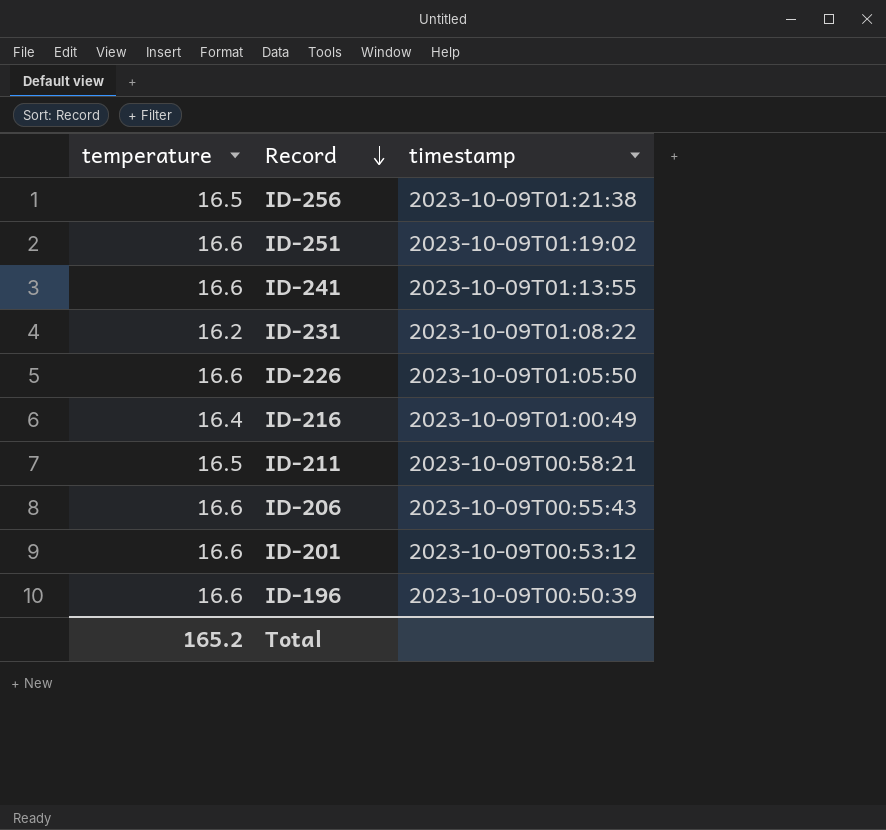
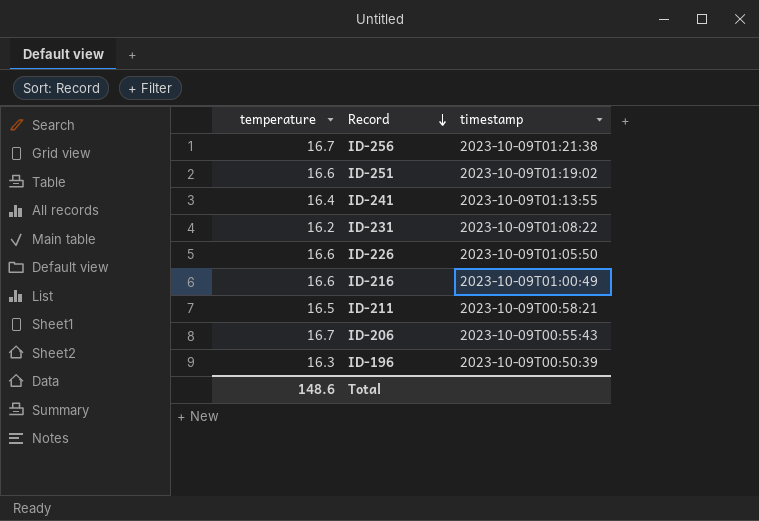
row ID-201: 16.6 | 2023-10-09T00:53:12 -> none
ID-256 | temperature: 16.5 -> 16.7
ID-241 | temperature: 16.6 -> 16.4
ID-216 | temperature: 16.4 -> 16.6
ID-206 | temperature: 16.6 -> 16.7
ID-196 | temperature: 16.6 -> 16.3
Total | temperature: 165.2 -> 148.6

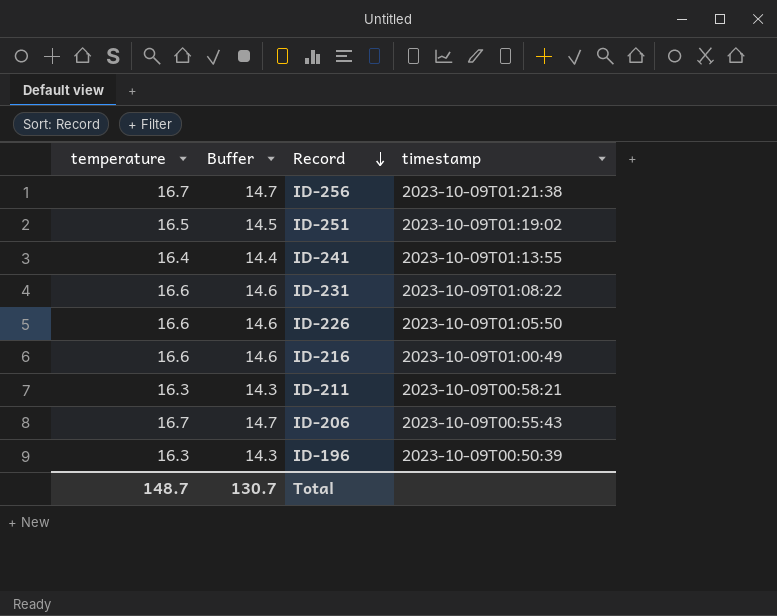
column Buffer | formula: none -> [temperature] - 2
ID-251 | temperature: 16.6 -> 16.5
ID-231 | temperature: 16.2 -> 16.6
ID-211 | temperature: 16.5 -> 16.3
Total | temperature: 148.6 -> 148.7

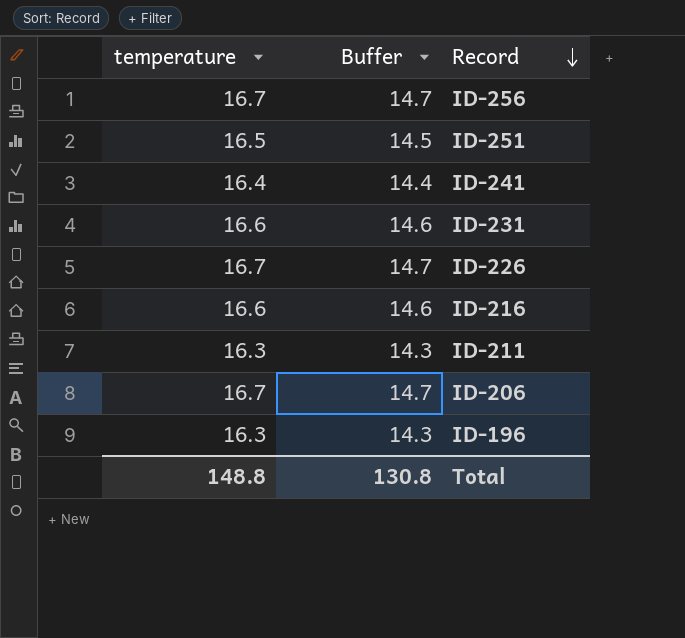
column timestamp | position: 4 -> none
ID-226 | temperature: 16.6 -> 16.7
ID-226 | Buffer: 14.6 -> 14.7
Total | temperature: 148.7 -> 148.8
Total | Buffer: 130.7 -> 130.8

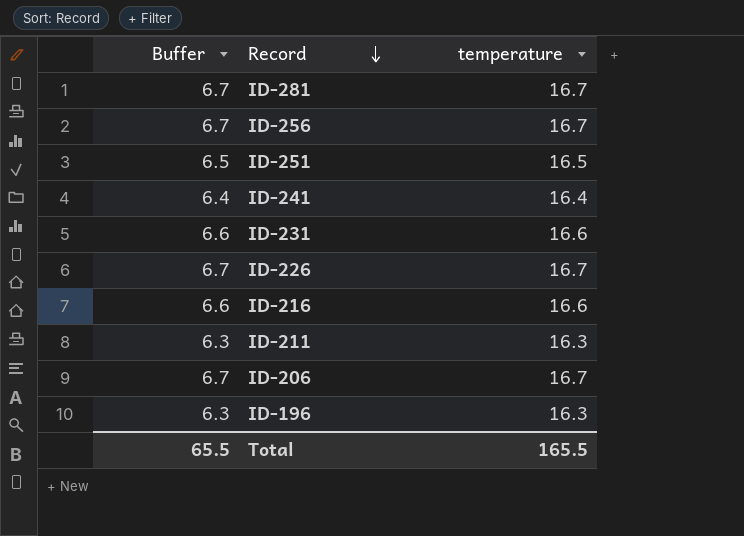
column Buffer | formula: [temperature] - 2 -> [temperature] - 10
column temperature | position: 1 -> 3
row ID-281: none -> 6.7 | 16.7
Total | Buffer: 130.8 -> 65.5
Total | temperature: 148.8 -> 165.5

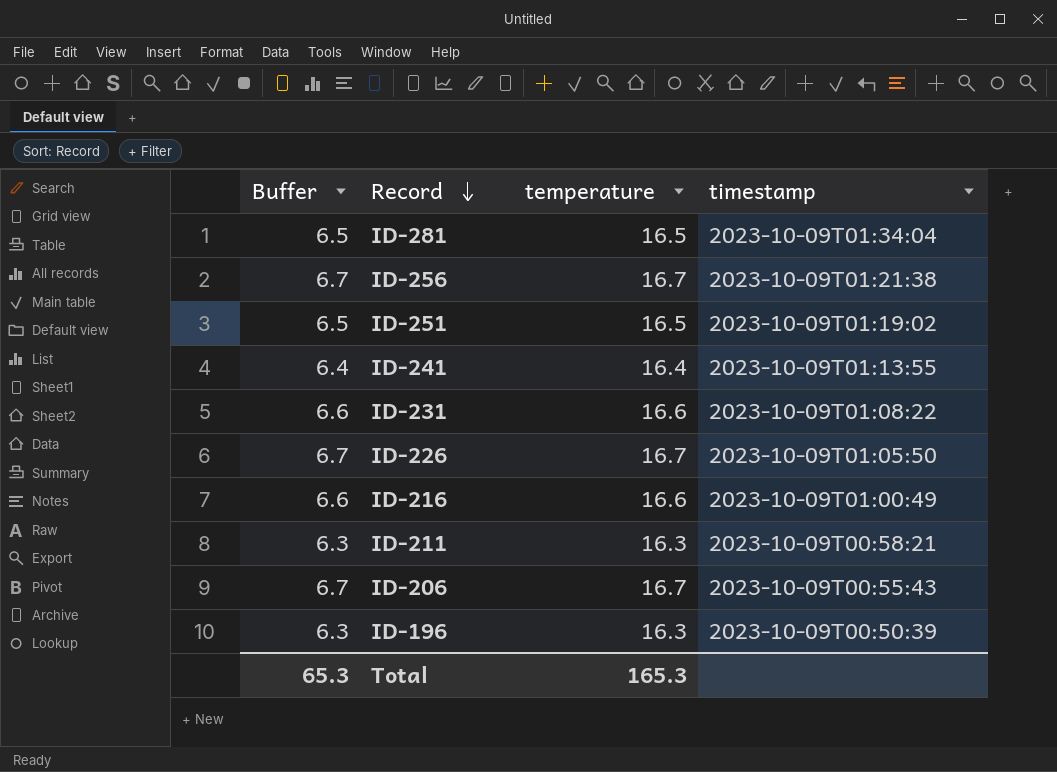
column timestamp | position: none -> 4
ID-281 | Buffer: 6.7 -> 6.5
ID-281 | temperature: 16.7 -> 16.5
Total | Buffer: 65.5 -> 65.3
Total | temperature: 165.5 -> 165.3

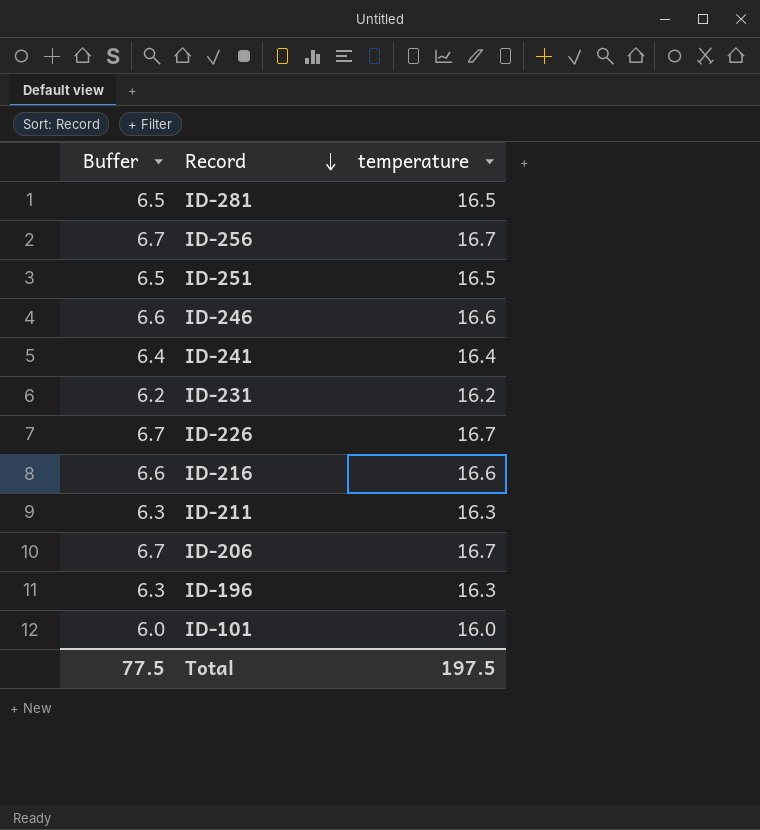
column timestamp | position: 4 -> none
row ID-246: none -> 6.6 | 16.6
ID-231 | Buffer: 6.6 -> 6.2
ID-231 | temperature: 16.6 -> 16.2
row ID-101: none -> 6.0 | 16.0
Total | Buffer: 65.3 -> 77.5
Total | temperature: 165.3 -> 197.5

